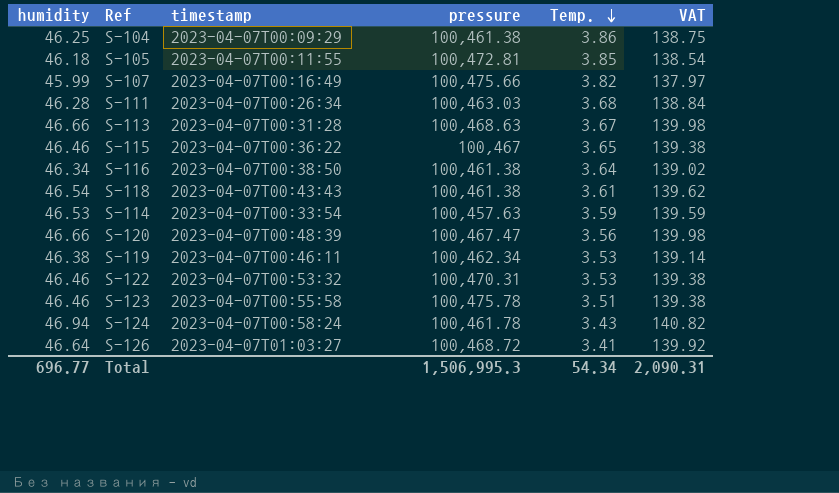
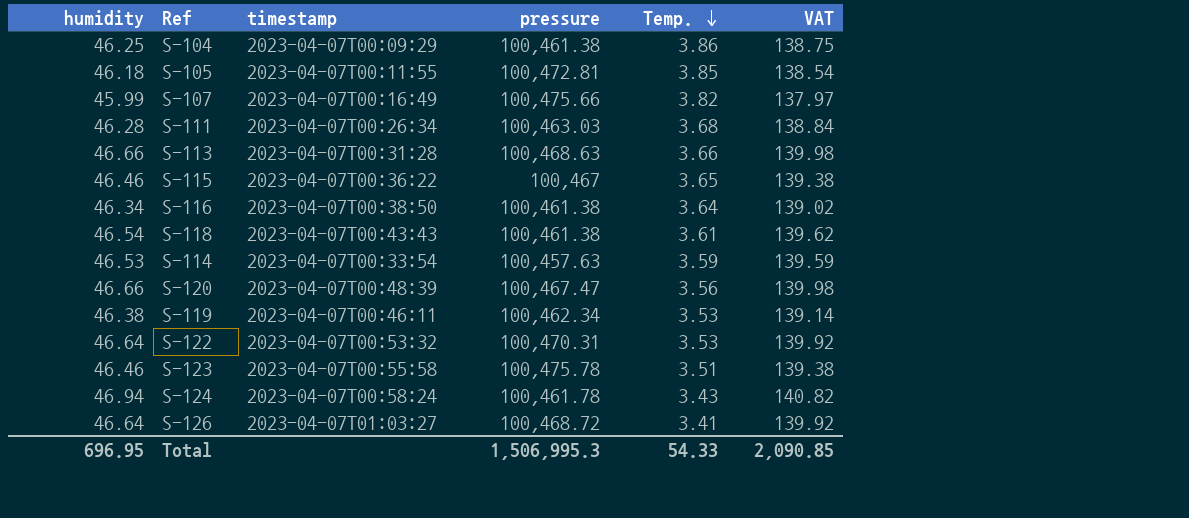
S-113 | Temp.: 3.67 -> 3.66
S-122 | humidity: 46.46 -> 46.64
S-122 | VAT: 139.38 -> 139.92
Total | humidity: 696.77 -> 696.95
Total | Temp.: 54.34 -> 54.33
Total | VAT: 2,090.31 -> 2,090.85

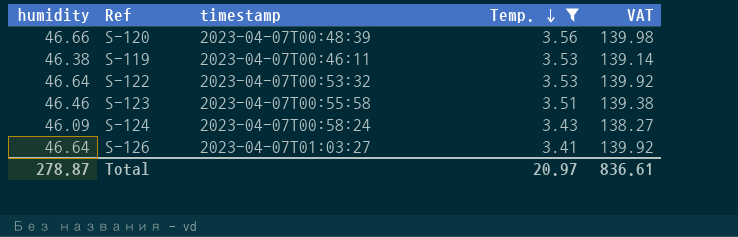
filter: none -> Temp. <= 3.56
column pressure | position: 4 -> none
S-124 | humidity: 46.94 -> 46.09
S-124 | VAT: 140.82 -> 138.27
Total | humidity: 696.95 -> 278.87
Total | Temp.: 54.33 -> 20.97
Total | VAT: 2,090.85 -> 836.61

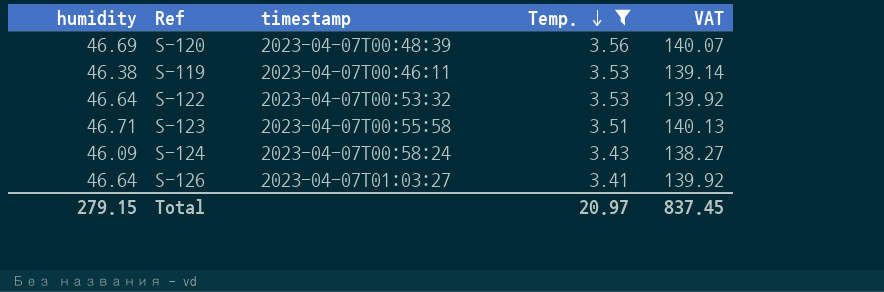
S-120 | humidity: 46.66 -> 46.69
S-120 | VAT: 139.98 -> 140.07
S-123 | humidity: 46.46 -> 46.71
S-123 | VAT: 139.38 -> 140.13
Total | humidity: 278.87 -> 279.15
Total | VAT: 836.61 -> 837.45

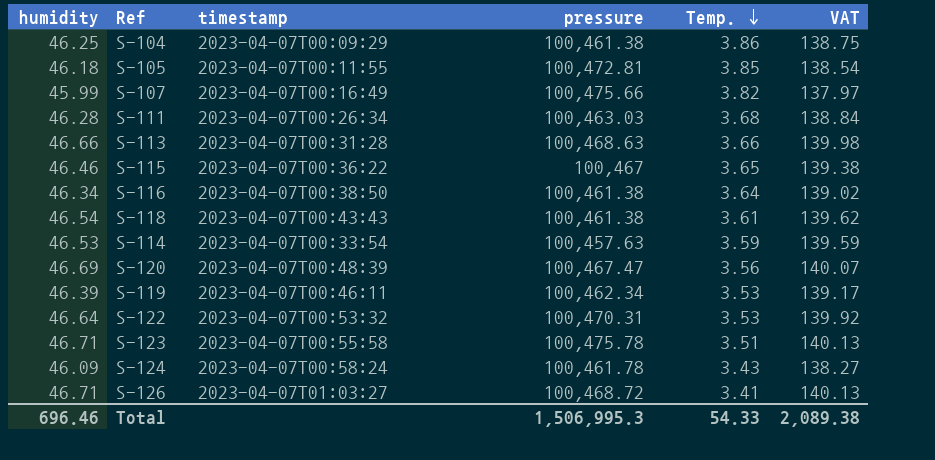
filter: Temp. <= 3.56 -> none
column pressure | position: none -> 4
S-119 | humidity: 46.38 -> 46.39
S-119 | VAT: 139.14 -> 139.17
S-126 | humidity: 46.64 -> 46.71
S-126 | VAT: 139.92 -> 140.13
Total | humidity: 279.15 -> 696.46
Total | Temp.: 20.97 -> 54.33
Total | VAT: 837.45 -> 2,089.38

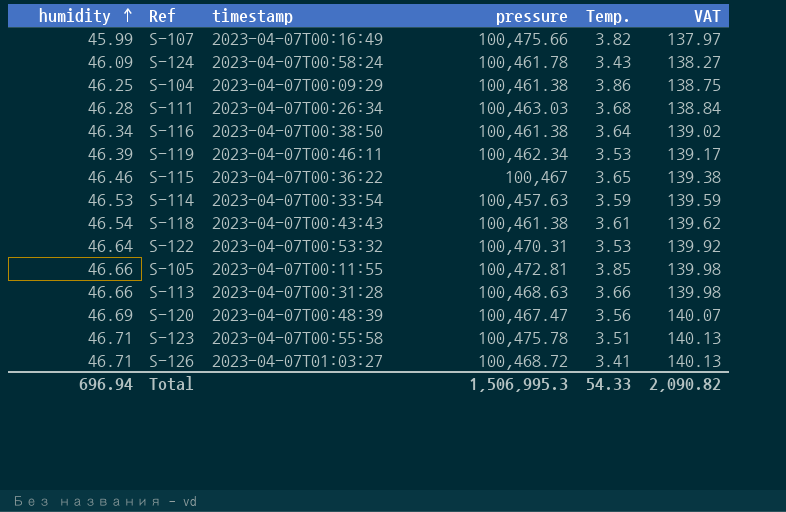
row order: Temp. descending -> humidity ascending
S-105 | humidity: 46.18 -> 46.66
S-105 | VAT: 138.54 -> 139.98
Total | humidity: 696.46 -> 696.94
Total | VAT: 2,089.38 -> 2,090.82

